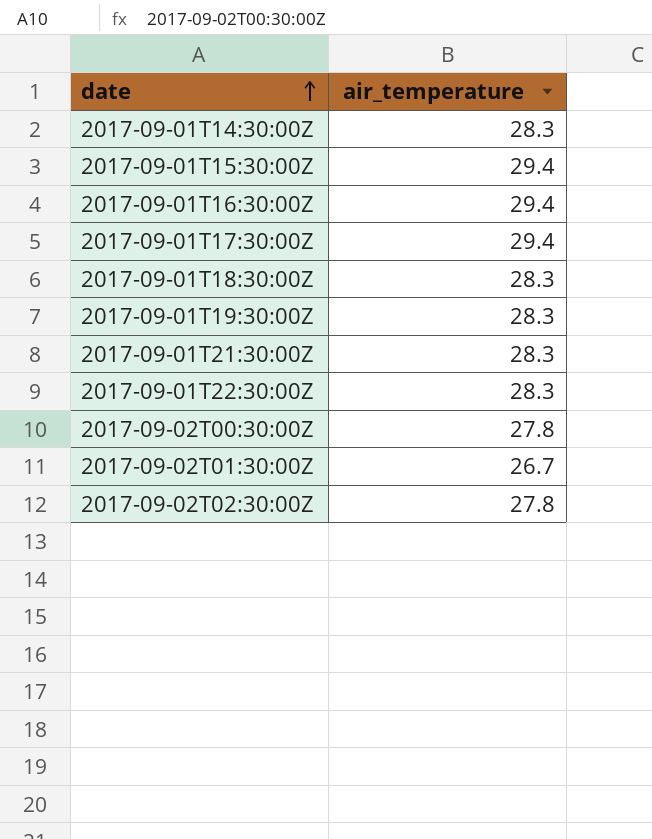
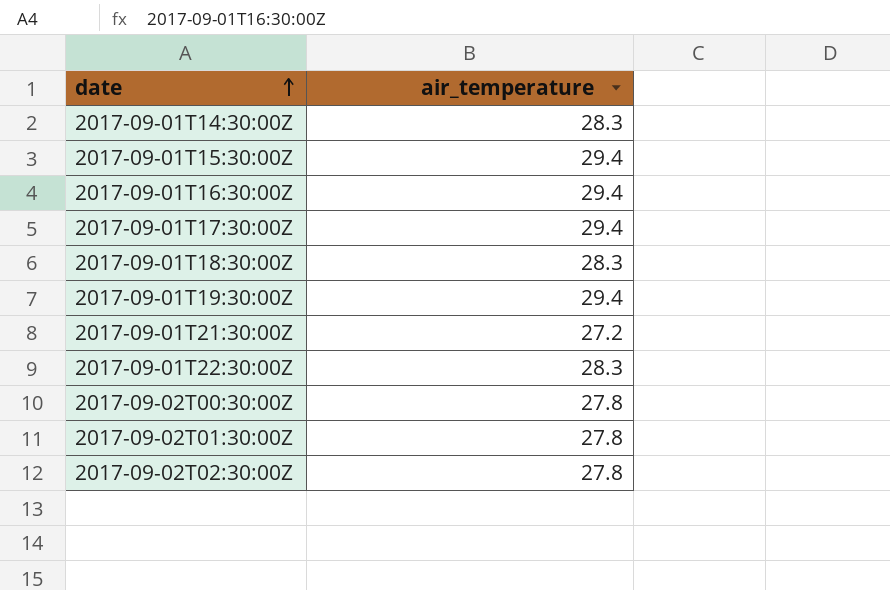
2017-09-01T19:30:00Z | air_temperature: 28.3 -> 29.4
2017-09-01T21:30:00Z | air_temperature: 28.3 -> 27.2
2017-09-02T01:30:00Z | air_temperature: 26.7 -> 27.8

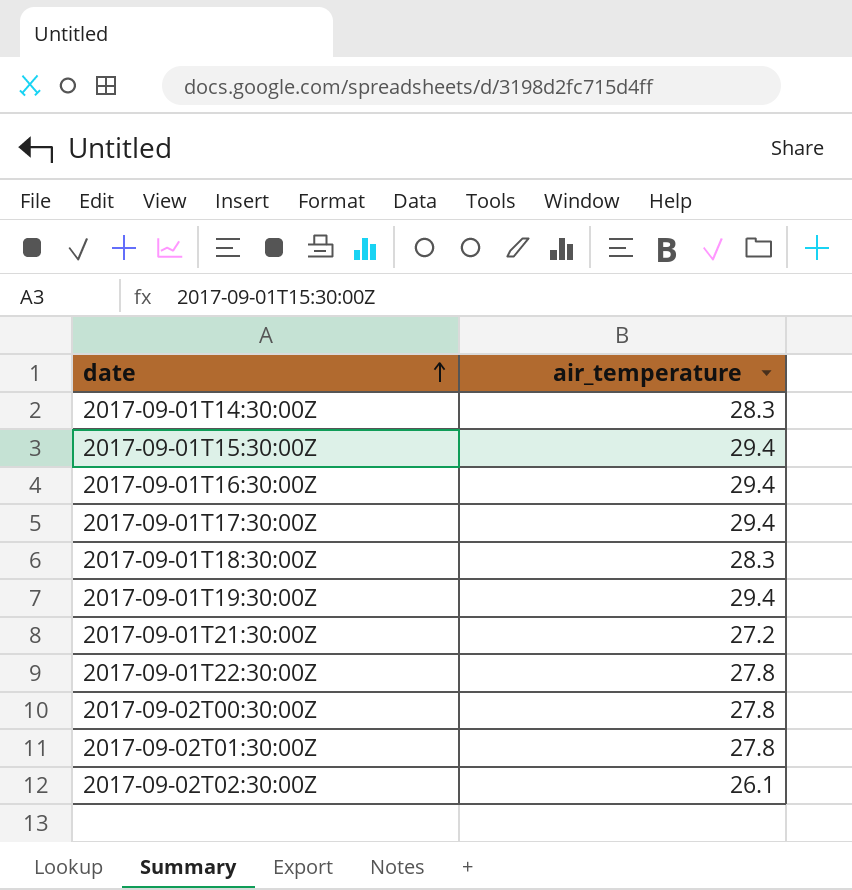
2017-09-01T22:30:00Z | air_temperature: 28.3 -> 27.8
2017-09-02T02:30:00Z | air_temperature: 27.8 -> 26.1

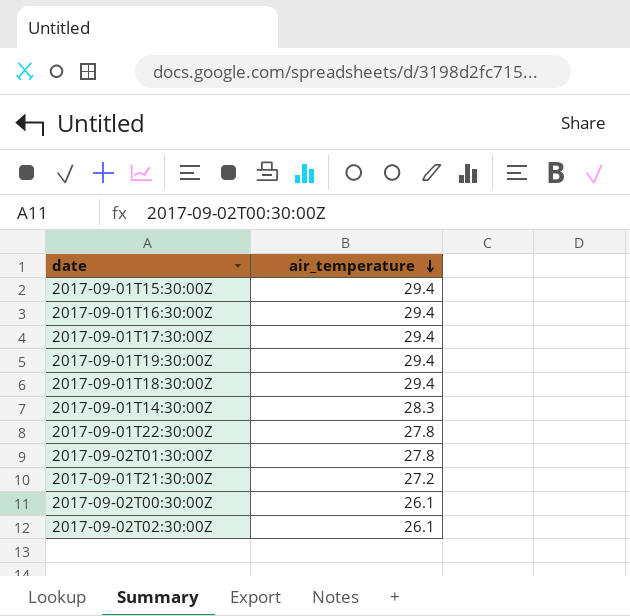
row order: date ascending -> air_temperature descending
2017-09-01T18:30:00Z | air_temperature: 28.3 -> 29.4
2017-09-02T00:30:00Z | air_temperature: 27.8 -> 26.1

